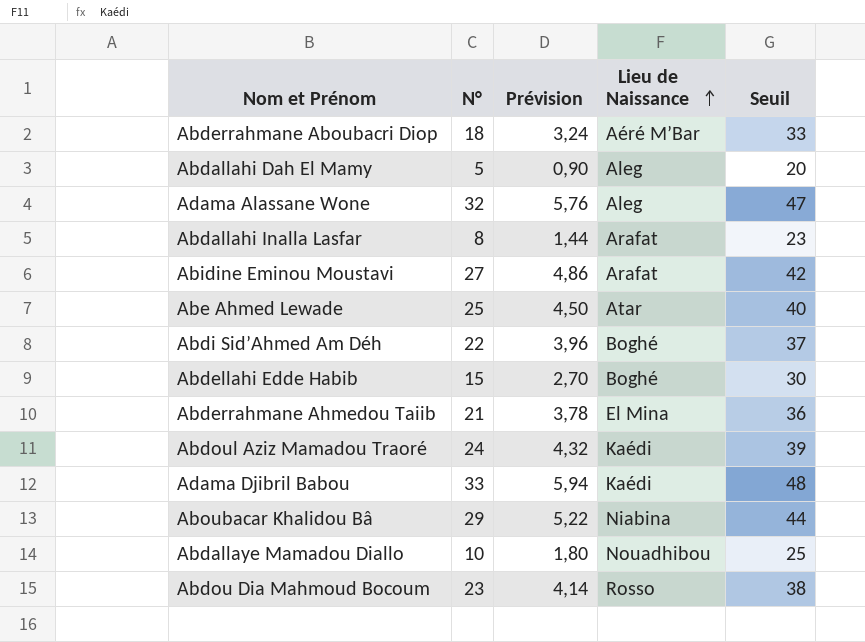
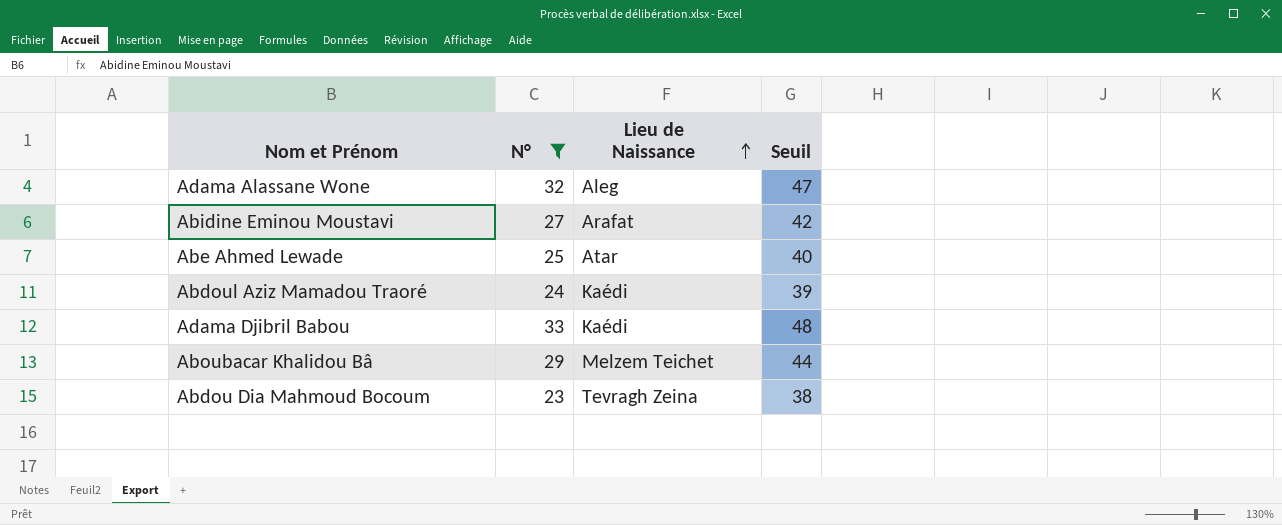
filter: none -> N° >= 23
column Prévision | formula: [N°] * 0,18 -> none
Aboubacar Khalidou Bâ | Lieu de Naissance: Niabina -> Melzem Teichet
Abdou Dia Mahmoud Bocoum | Lieu de Naissance: Rosso -> Tevragh Zeina

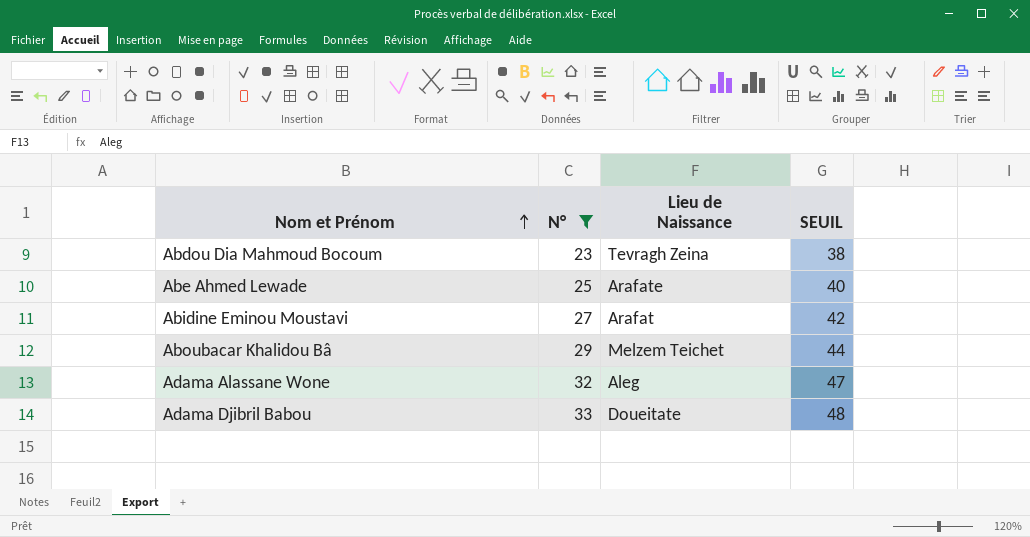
row order: Lieu de Naissance ascending -> Nom et Prénom ascending
column name: Seuil -> SEUIL
row Abdoul Aziz Mamadou Traoré: 24 | Kaédi | 39 -> none
Abe Ahmed Lewade | Lieu de Naissance: Atar -> Arafate
Adama Djibril Babou | Lieu de Naissance: Kaédi -> Doueitate

